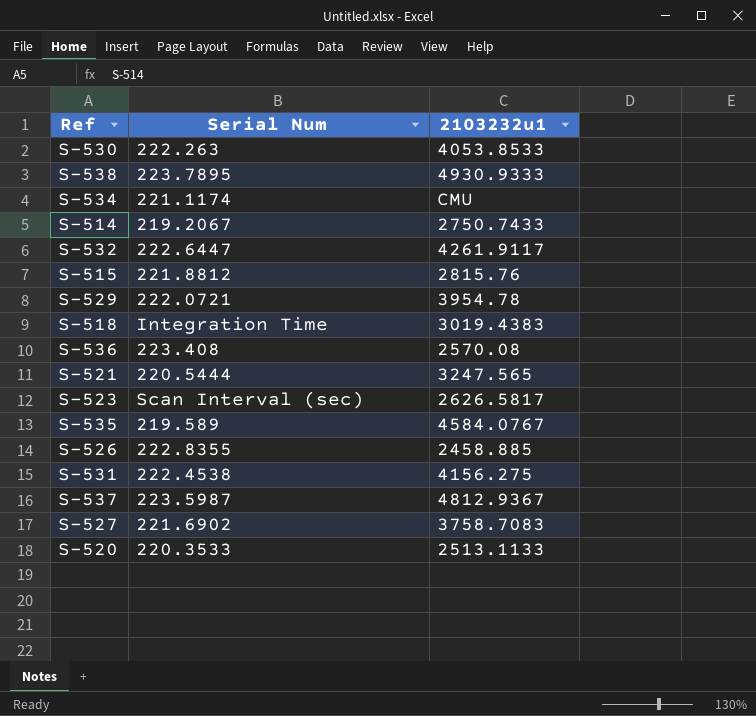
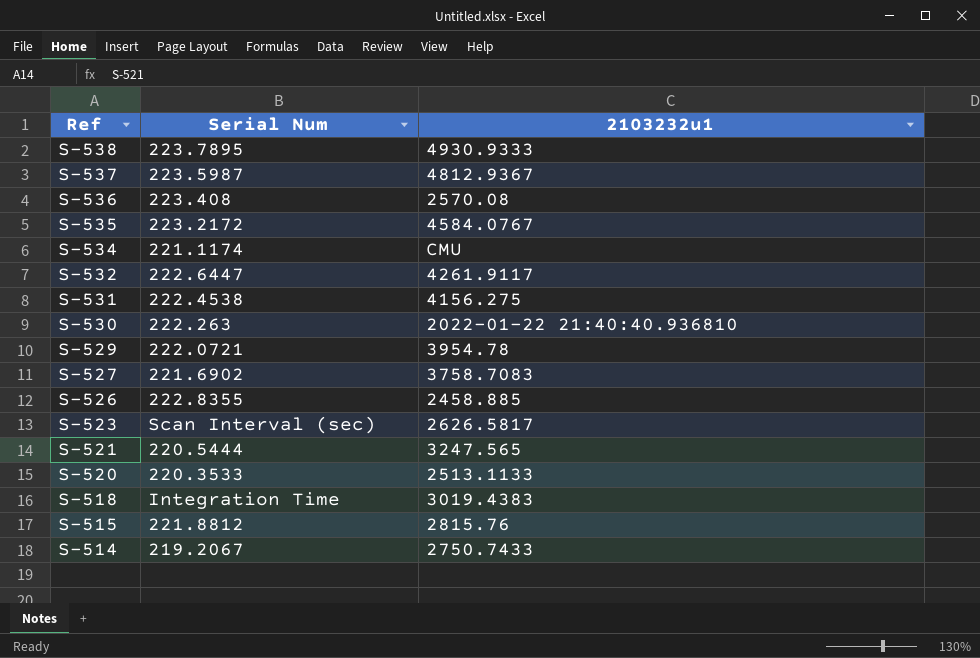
row order: none -> Ref descending
S-535 | Serial Num: 219.589 -> 223.2172
S-530 | 2103232u1: 4053.8533 -> 2022-01-22 21:40:40.936810

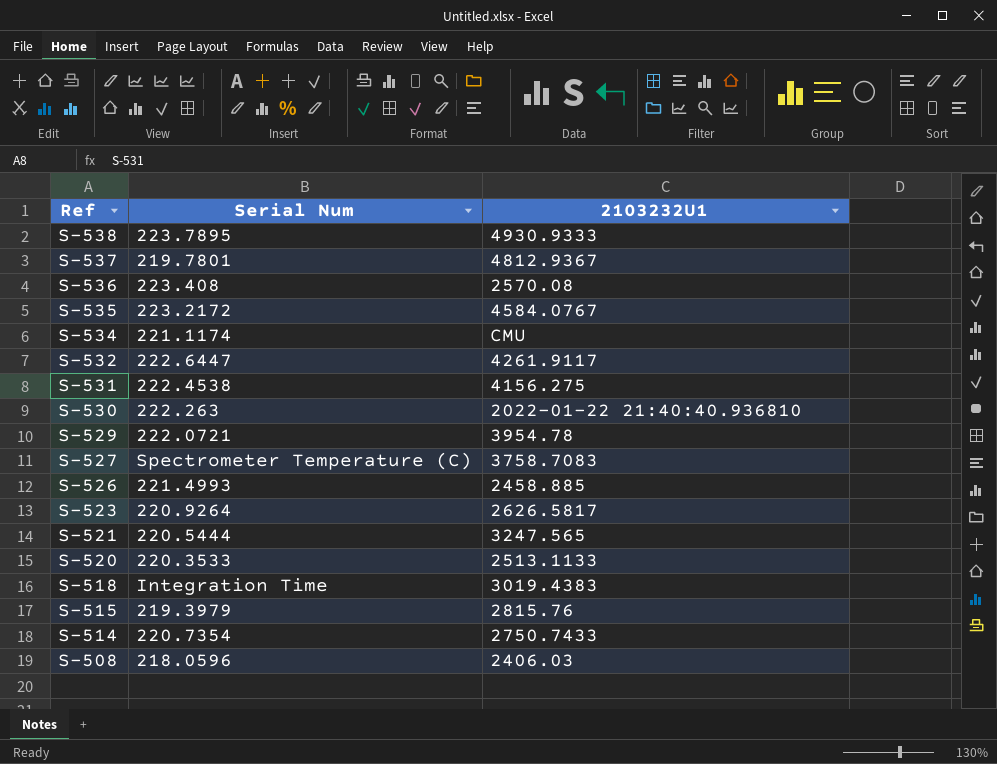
column name: 2103232u1 -> 2103232U1
S-537 | Serial Num: 223.5987 -> 219.7801
S-527 | Serial Num: 221.6902 -> Spectrometer Temperature (C)
S-526 | Serial Num: 222.8355 -> 221.4993
S-523 | Serial Num: Scan Interval (sec) -> 220.9264
S-515 | Serial Num: 221.8812 -> 219.3979
S-514 | Serial Num: 219.2067 -> 220.7354
row S-508: none -> 218.0596 | 2406.03

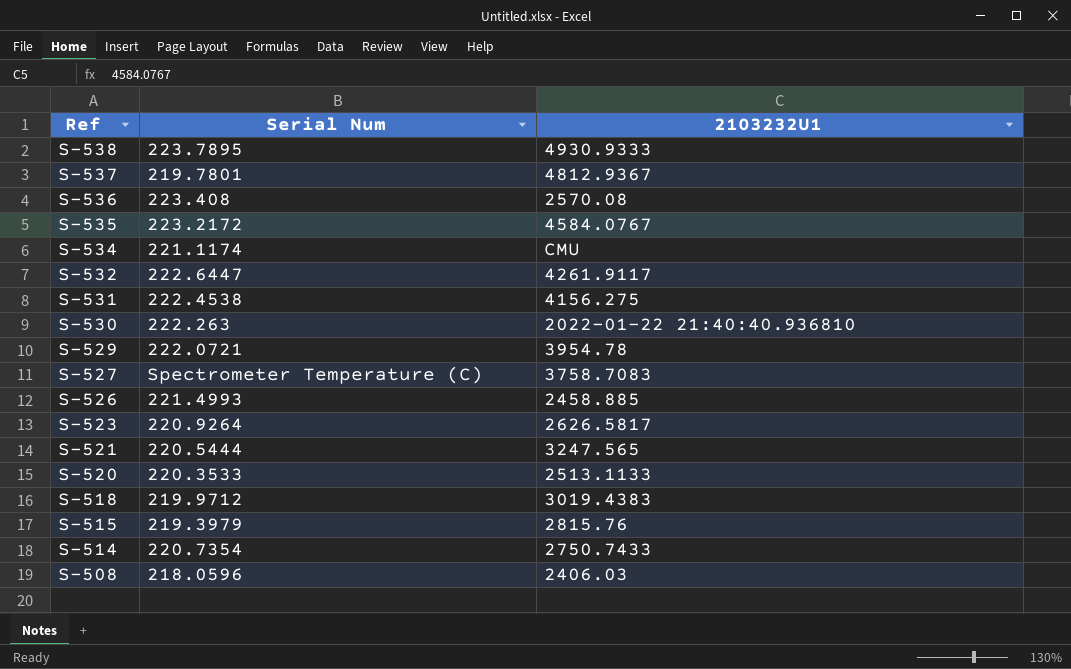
S-518 | Serial Num: Integration Time -> 219.9712

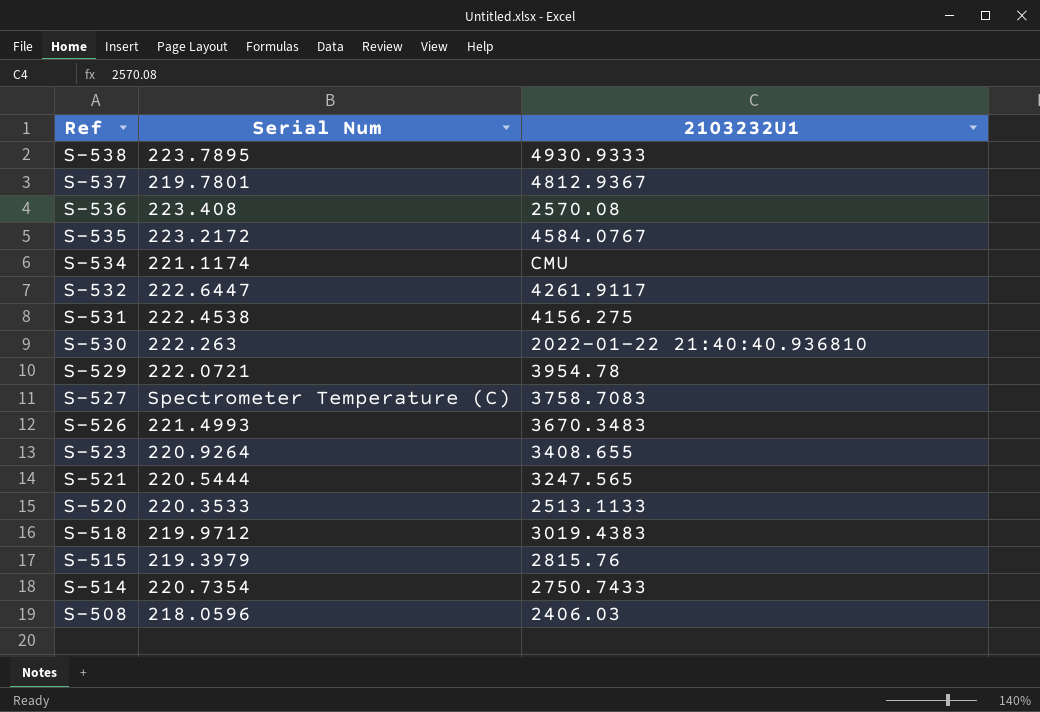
S-526 | 2103232U1: 2458.885 -> 3670.3483
S-523 | 2103232U1: 2626.5817 -> 3408.655

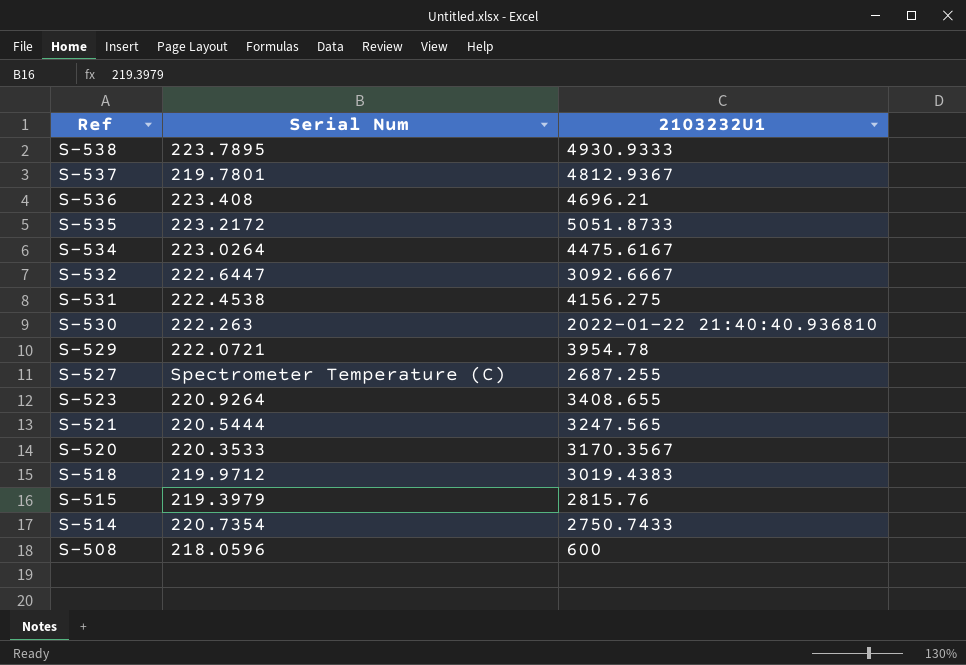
row S-526: 221.4993 | 3670.3483 -> none
S-536 | 2103232U1: 2570.08 -> 4696.21
S-535 | 2103232U1: 4584.0767 -> 5051.8733
S-534 | Serial Num: 221.1174 -> 223.0264
S-534 | 2103232U1: CMU -> 4475.6167
S-532 | 2103232U1: 4261.9117 -> 3092.6667
S-527 | 2103232U1: 3758.7083 -> 2687.255
S-520 | 2103232U1: 2513.1133 -> 3170.3567
S-508 | 2103232U1: 2406.03 -> 600

